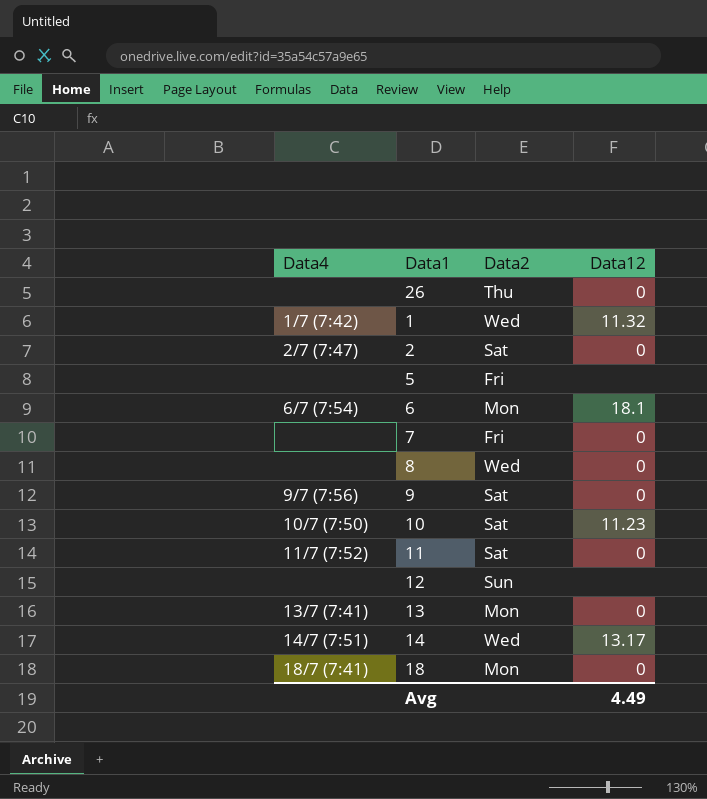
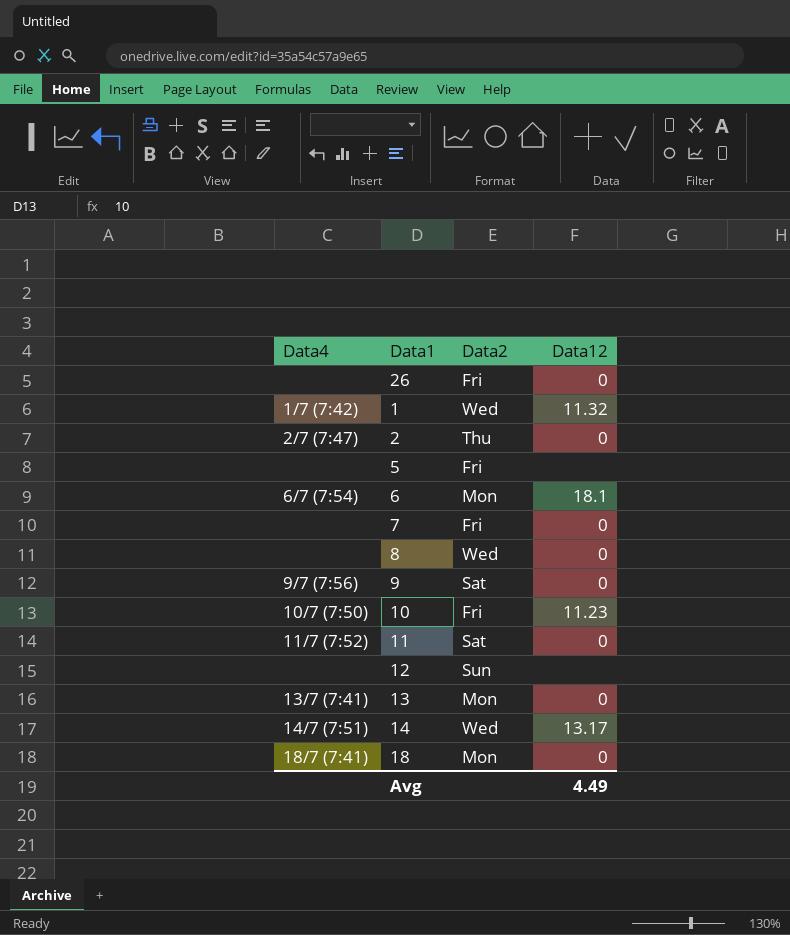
26 | Data2: Thu -> Fri
2 | Data2: Sat -> Thu
10 | Data2: Sat -> Fri

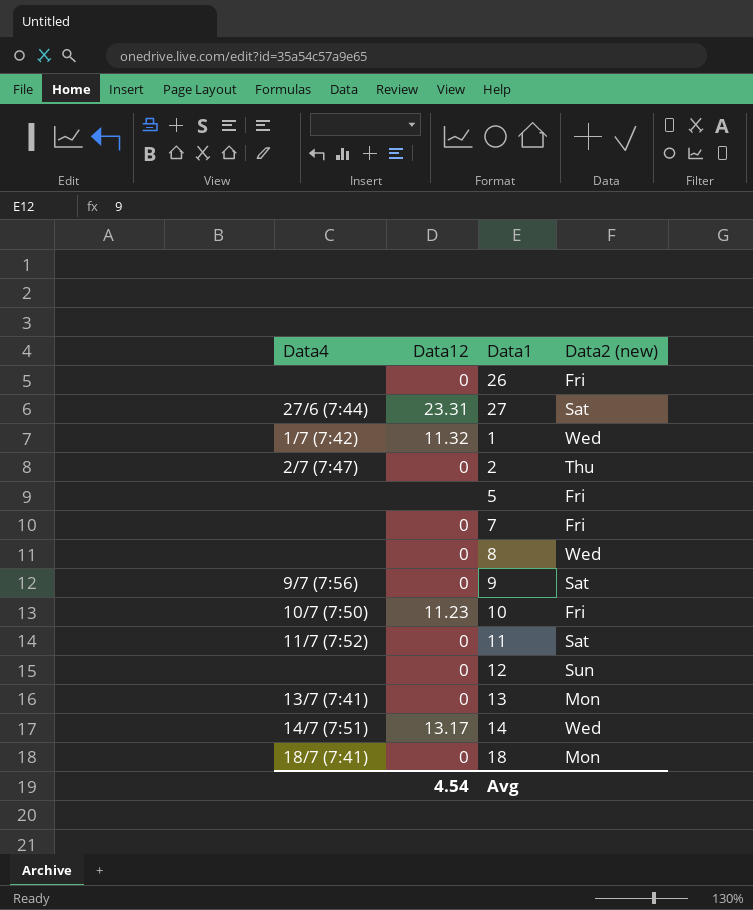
column Data12 | position: 4 -> 2
column name: Data2 -> Data2 (new)
row 6: 6/7 (7:54) | Mon | 18.1 -> none
row 27: none -> 27/6 (7:44) | 23.31 | Sat
12 | Data12: none -> 0
Avg | Data12: 4.49 -> 4.54

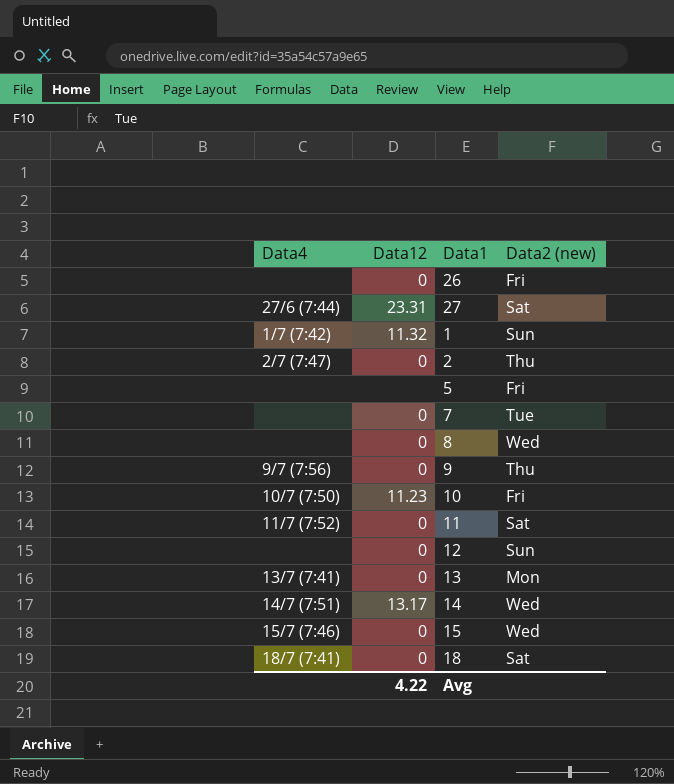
1 | Data2 (new): Wed -> Sun
7 | Data2 (new): Fri -> Tue
9 | Data2 (new): Sat -> Thu
row 15: none -> 15/7 (7:46) | 0 | Wed
18 | Data2 (new): Mon -> Sat
Avg | Data12: 4.54 -> 4.22

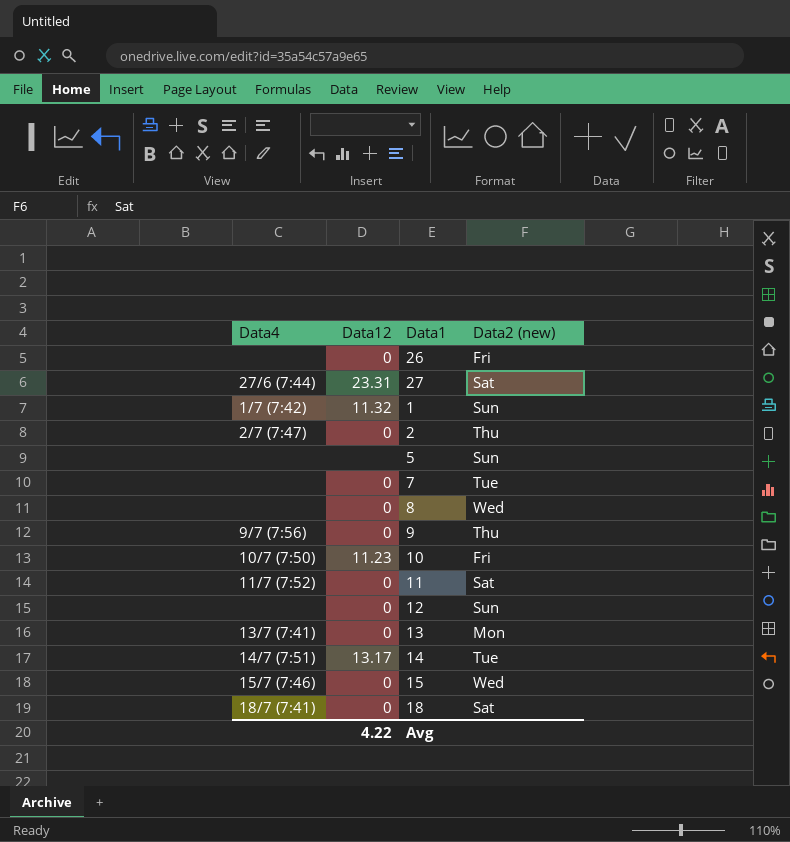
5 | Data2 (new): Fri -> Sun
14 | Data2 (new): Wed -> Tue

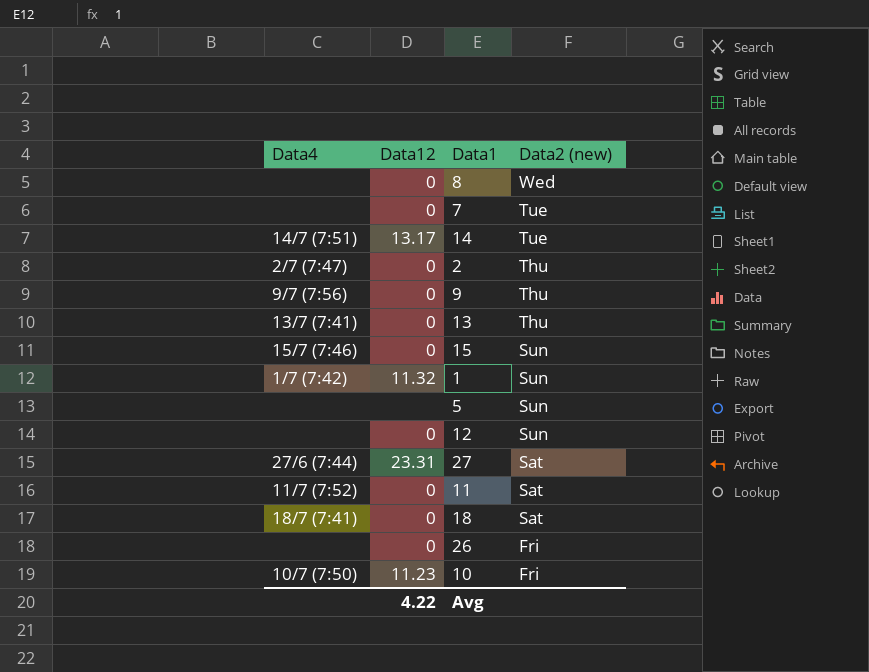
row order: none -> Data2 (new) descending
13 | Data2 (new): Mon -> Thu
15 | Data2 (new): Wed -> Sun

